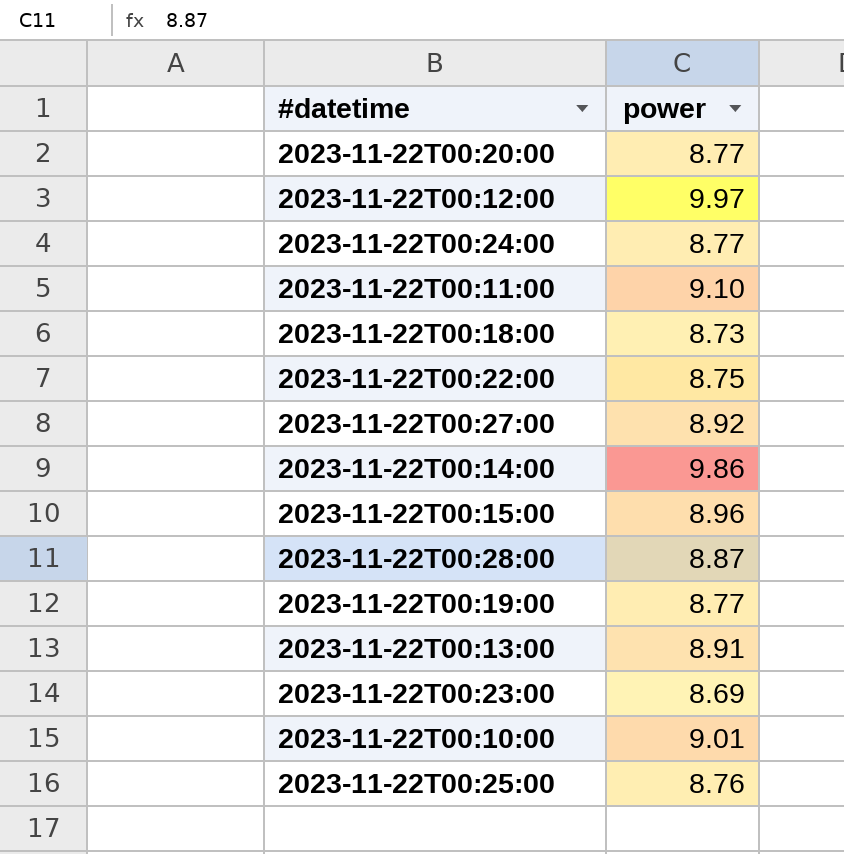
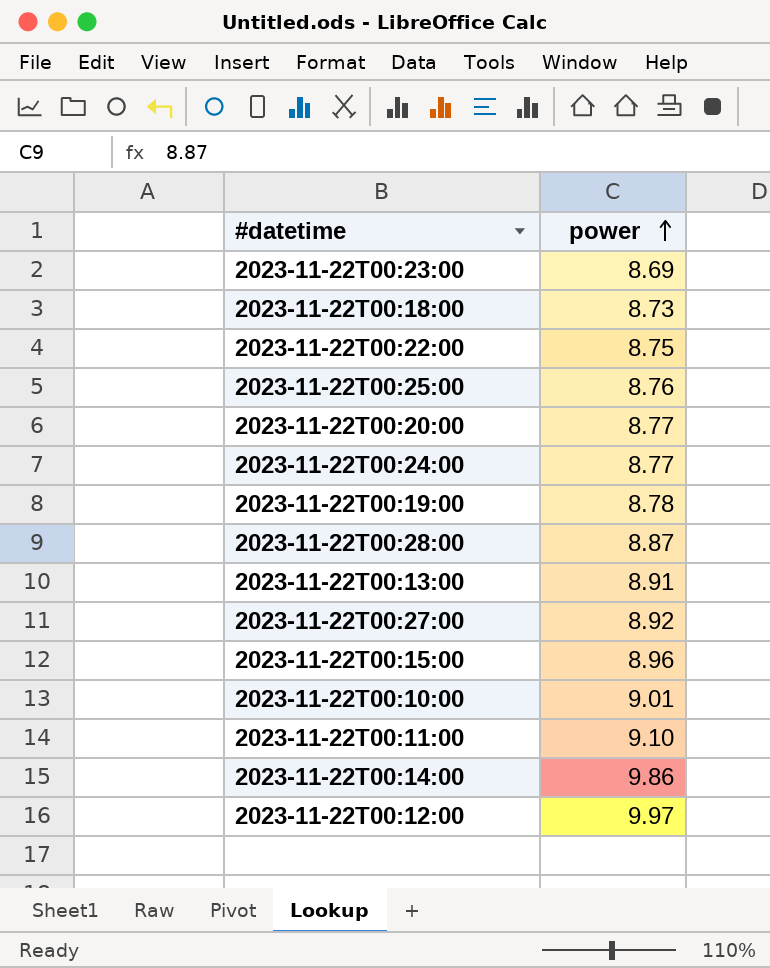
row order: none -> power ascending
2023-11-22T00:19:00 | power: 8.77 -> 8.78

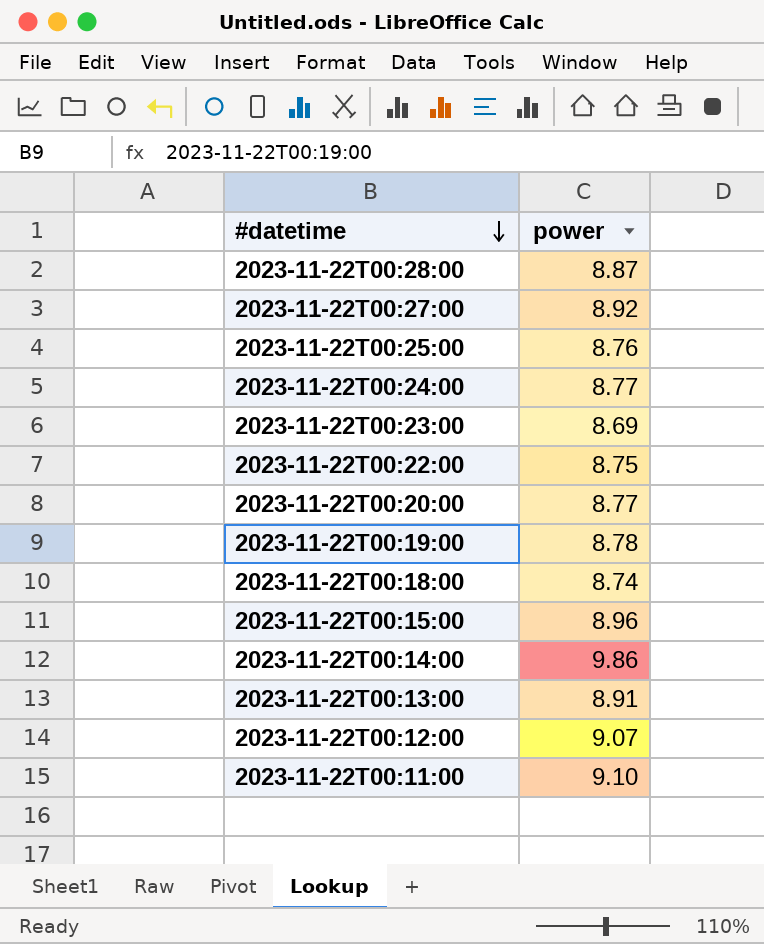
row order: power ascending -> #datetime descending
row 2023-11-22T00:10:00: 9.01 -> none
2023-11-22T00:18:00 | power: 8.73 -> 8.74
2023-11-22T00:12:00 | power: 9.97 -> 9.07

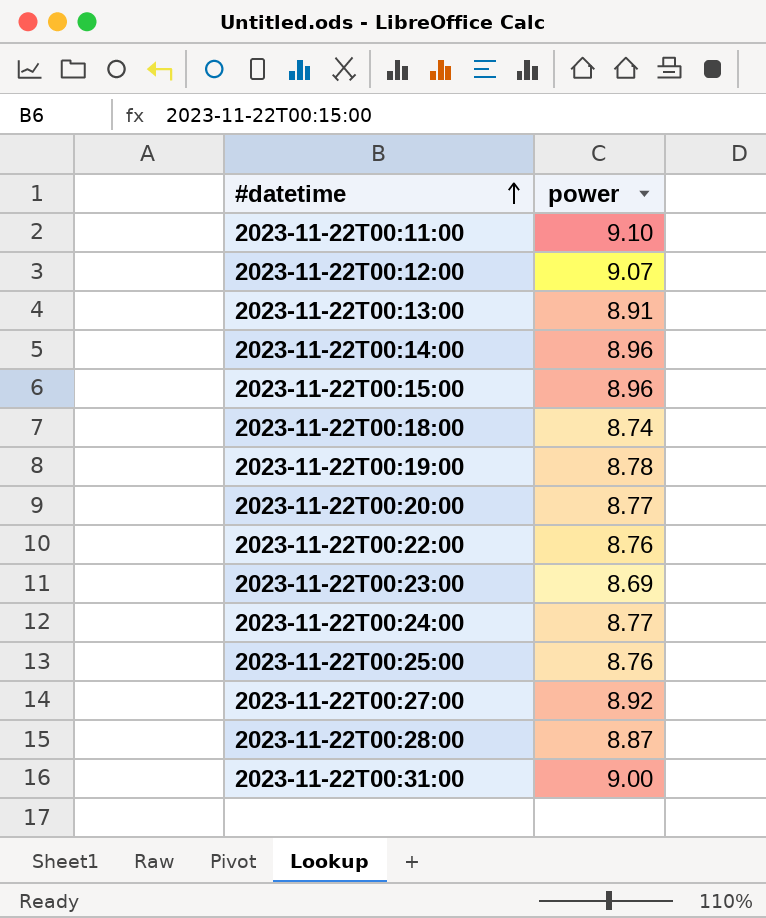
row order: #datetime descending -> #datetime ascending
2023-11-22T00:14:00 | power: 9.86 -> 8.96
2023-11-22T00:22:00 | power: 8.75 -> 8.76
row 2023-11-22T00:31:00: none -> 9.00

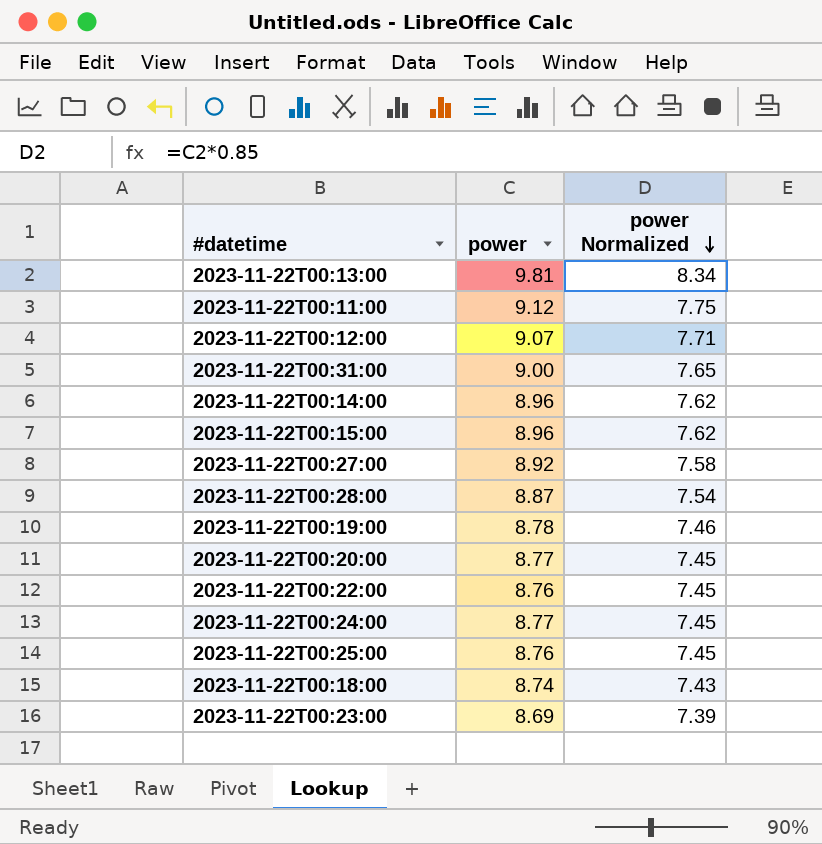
row order: #datetime ascending -> power Normalized descending
column power Normalized | formula: none -> [power] * 0.85
2023-11-22T00:13:00 | power: 8.91 -> 9.81
2023-11-22T00:11:00 | power: 9.10 -> 9.12

